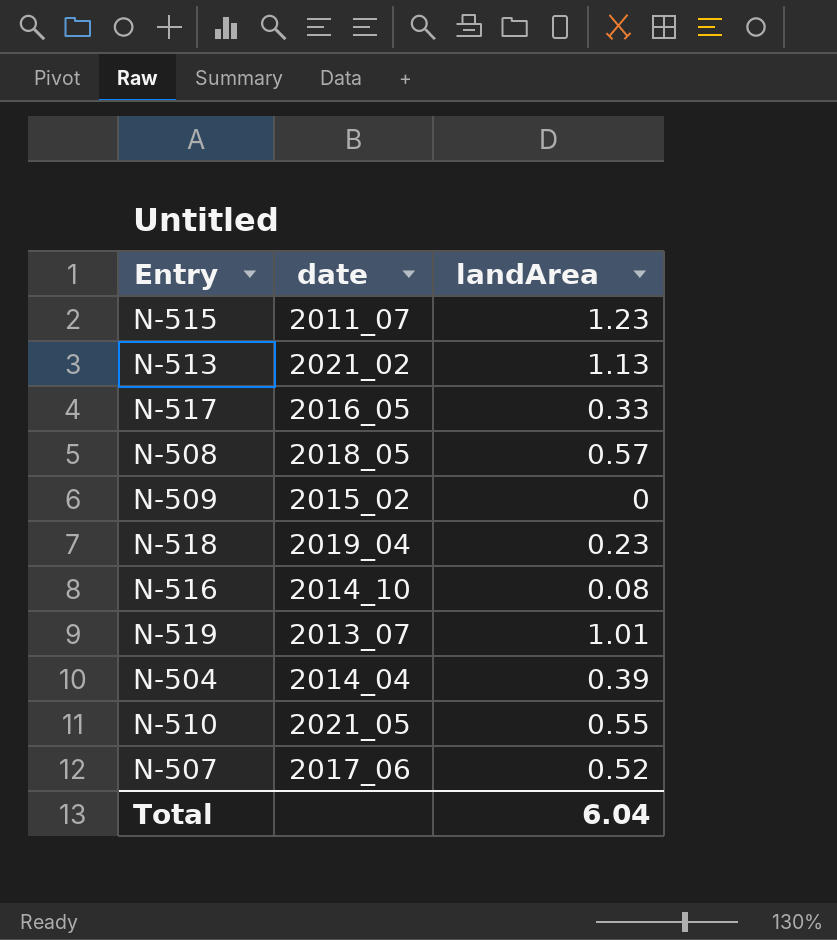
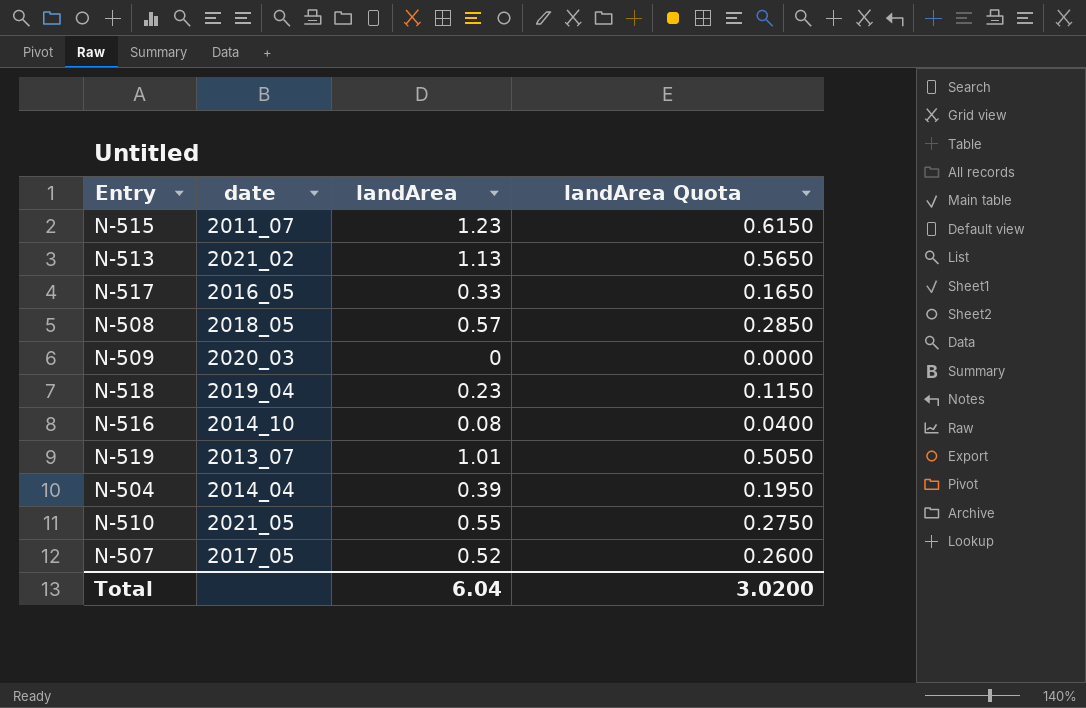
column landArea Quota | formula: none -> [landArea] * 0.5
N-509 | date: 2015_02 -> 2020_03
N-507 | date: 2017_06 -> 2017_05

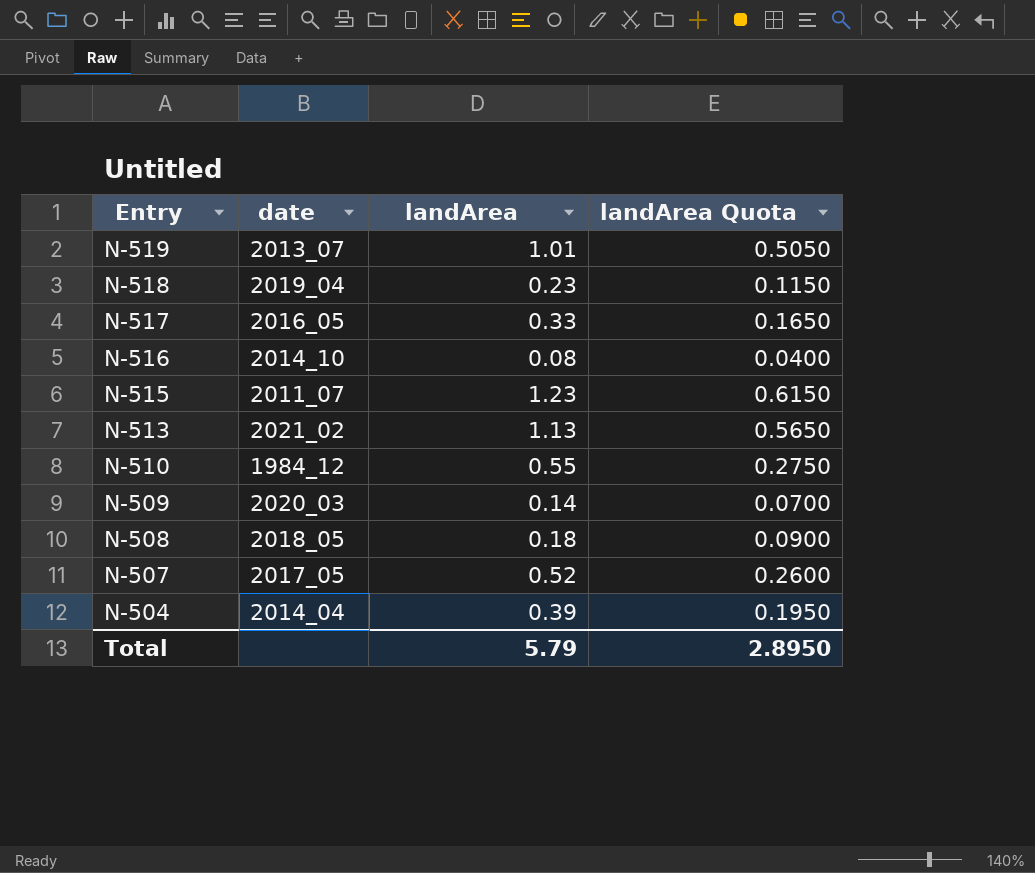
row order: none -> Entry descending
N-510 | date: 2021_05 -> 1984_12
N-509 | landArea: 0 -> 0.14
N-509 | landArea Quota: 0.0000 -> 0.0700
N-508 | landArea: 0.57 -> 0.18
N-508 | landArea Quota: 0.2850 -> 0.0900
Total | landArea: 6.04 -> 5.79
Total | landArea Quota: 3.0200 -> 2.8950

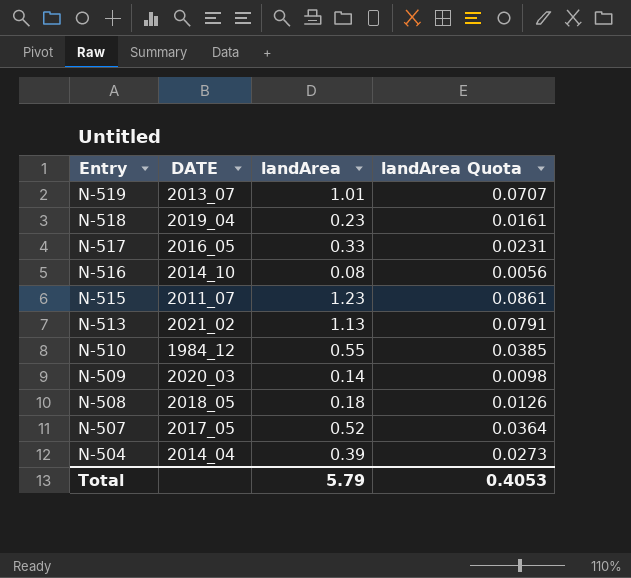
column name: date -> DATE
column landArea Quota | formula: [landArea] * 0.5 -> [landArea] * 0.07
Total | landArea Quota: 2.8950 -> 0.4053

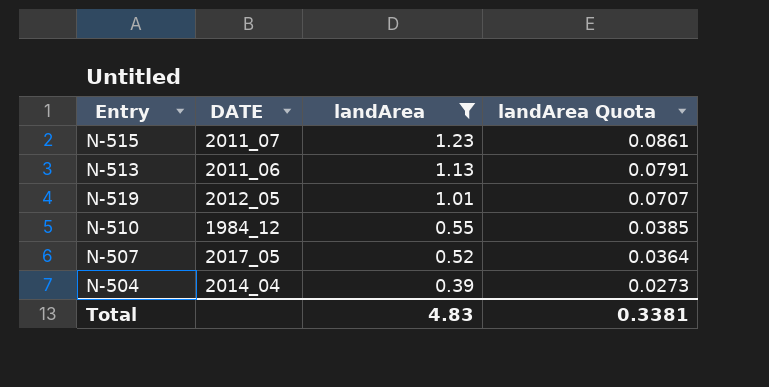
filter: none -> landArea >= 0.39
row order: Entry descending -> landArea descending
N-513 | DATE: 2021_02 -> 2011_06
N-519 | DATE: 2013_07 -> 2012_05
Total | landArea: 5.79 -> 4.83
Total | landArea Quota: 0.4053 -> 0.3381

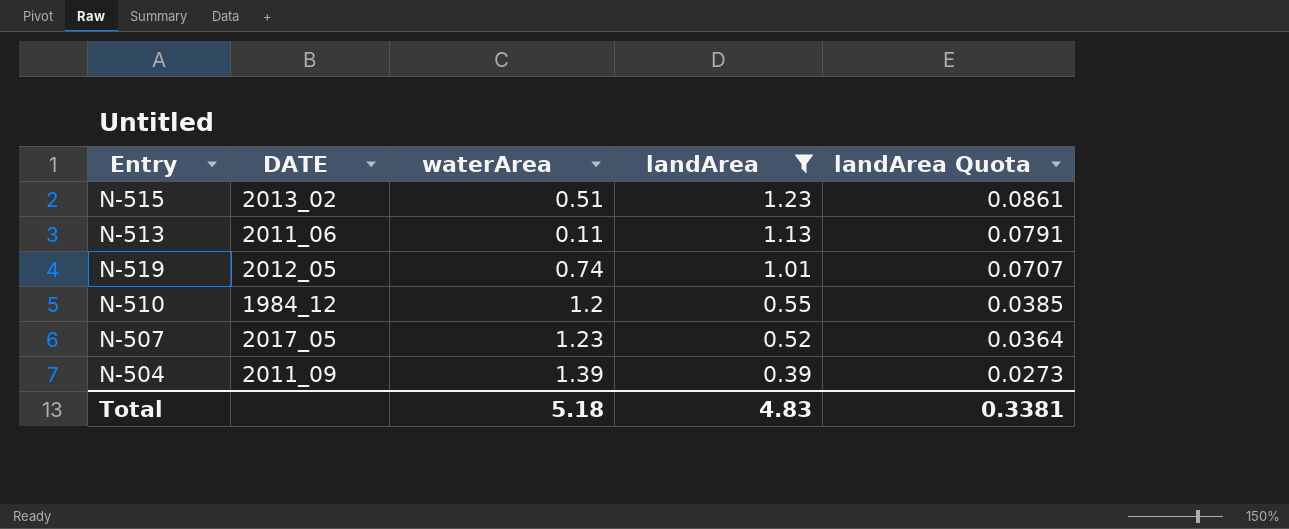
column waterArea | position: none -> 3
N-515 | DATE: 2011_07 -> 2013_02
N-504 | DATE: 2014_04 -> 2011_09

